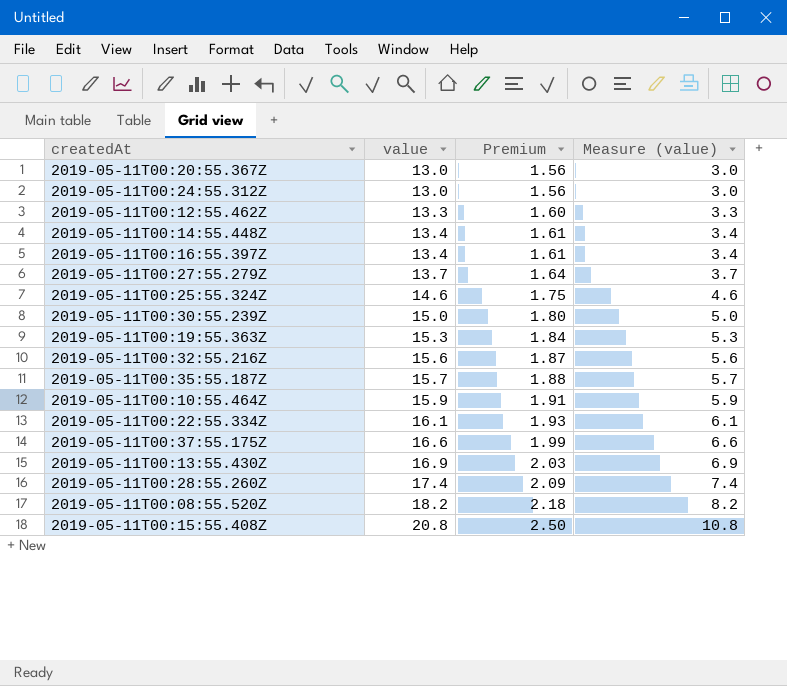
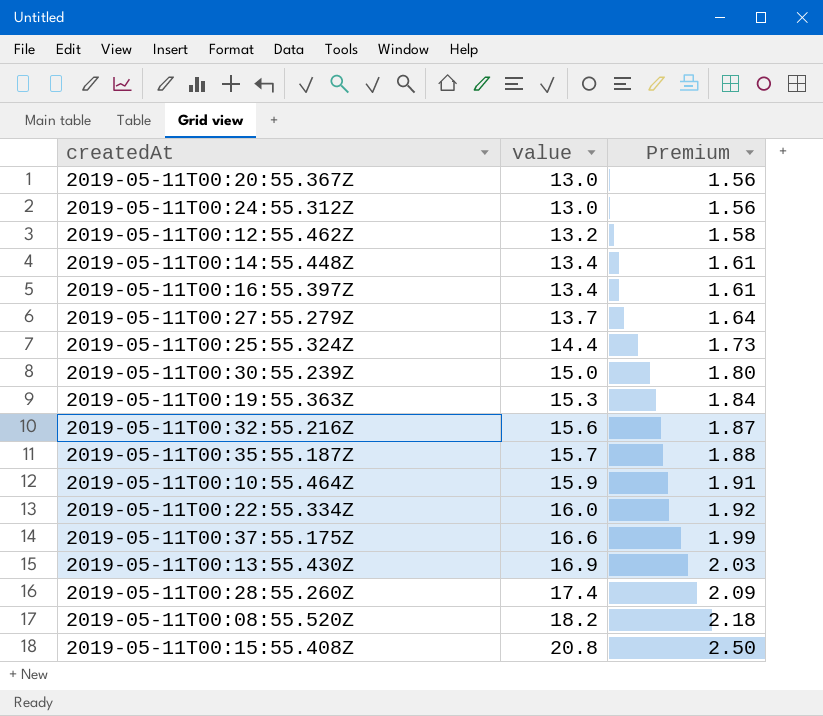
column Measure (value) | formula: [value] - 10 -> none
2019-05-11T00:12:55.462Z | value: 13.3 -> 13.2
2019-05-11T00:12:55.462Z | Premium: 1.60 -> 1.58
2019-05-11T00:25:55.324Z | value: 14.6 -> 14.4
2019-05-11T00:25:55.324Z | Premium: 1.75 -> 1.73
2019-05-11T00:22:55.334Z | value: 16.1 -> 16.0
2019-05-11T00:22:55.334Z | Premium: 1.93 -> 1.92

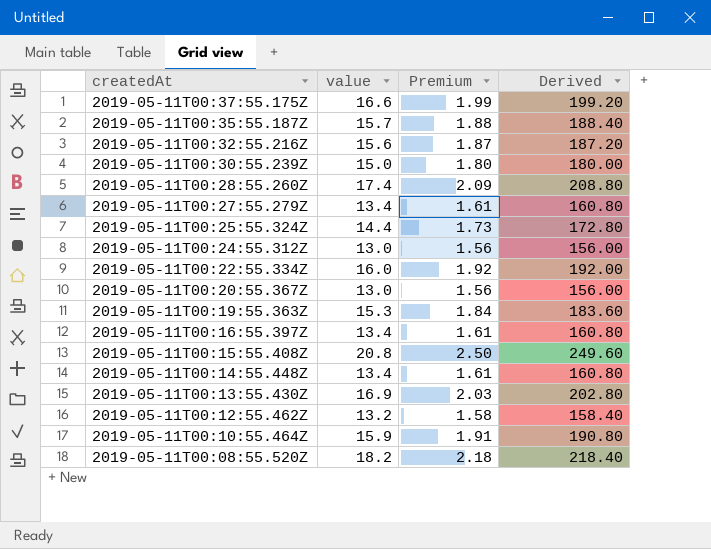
row order: value ascending -> createdAt descending
column Derived | formula: none -> [value] * 12
2019-05-11T00:27:55.279Z | value: 13.7 -> 13.4
2019-05-11T00:27:55.279Z | Premium: 1.64 -> 1.61

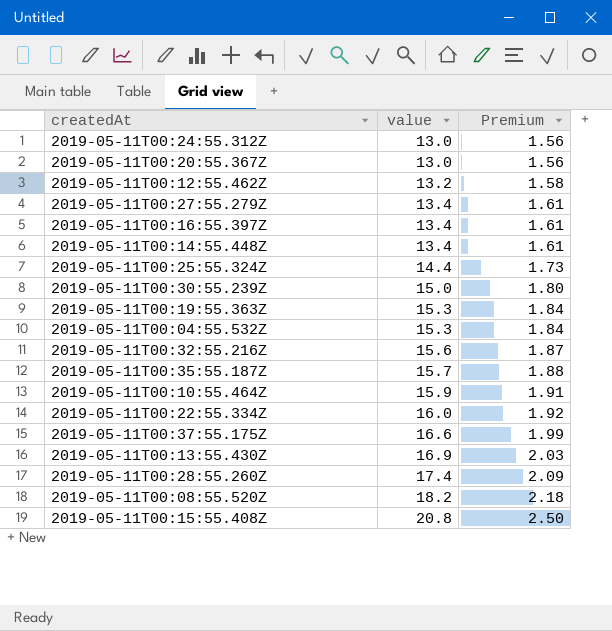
row order: createdAt descending -> value ascending
column Derived | formula: [value] * 12 -> none
row 2019-05-11T00:04:55.532Z: none -> 15.3 | 1.84

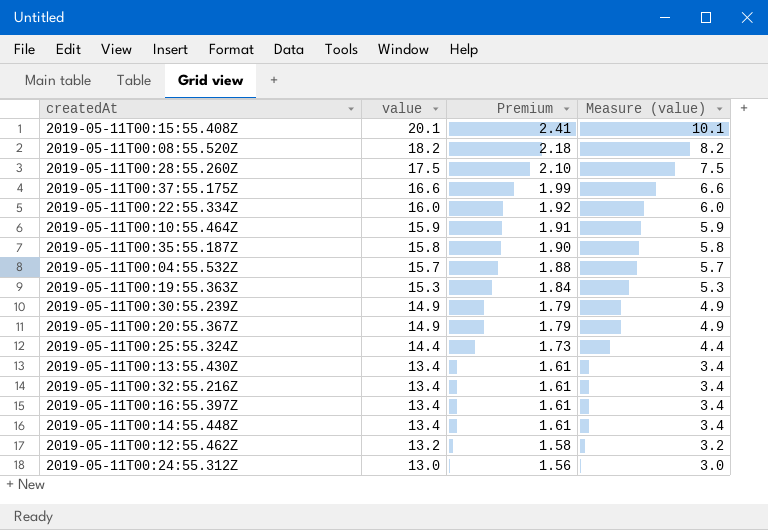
row order: value ascending -> value descending
column Measure (value) | formula: none -> [value] - 10
row 2019-05-11T00:27:55.279Z: 13.4 | 1.61 -> none
2019-05-11T00:15:55.408Z | value: 20.8 -> 20.1
2019-05-11T00:15:55.408Z | Premium: 2.50 -> 2.41
2019-05-11T00:28:55.260Z | value: 17.4 -> 17.5
2019-05-11T00:28:55.260Z | Premium: 2.09 -> 2.10
2019-05-11T00:35:55.187Z | value: 15.7 -> 15.8
2019-05-11T00:35:55.187Z | Premium: 1.88 -> 1.90
2019-05-11T00:04:55.532Z | value: 15.3 -> 15.7
2019-05-11T00:04:55.532Z | Premium: 1.84 -> 1.88
2019-05-11T00:30:55.239Z | value: 15.0 -> 14.9
2019-05-11T00:30:55.239Z | Premium: 1.80 -> 1.79
2019-05-11T00:20:55.367Z | value: 13.0 -> 14.9
2019-05-11T00:20:55.367Z | Premium: 1.56 -> 1.79
2019-05-11T00:13:55.430Z | value: 16.9 -> 13.4
2019-05-11T00:13:55.430Z | Premium: 2.03 -> 1.61
2019-05-11T00:32:55.216Z | value: 15.6 -> 13.4
2019-05-11T00:32:55.216Z | Premium: 1.87 -> 1.61

